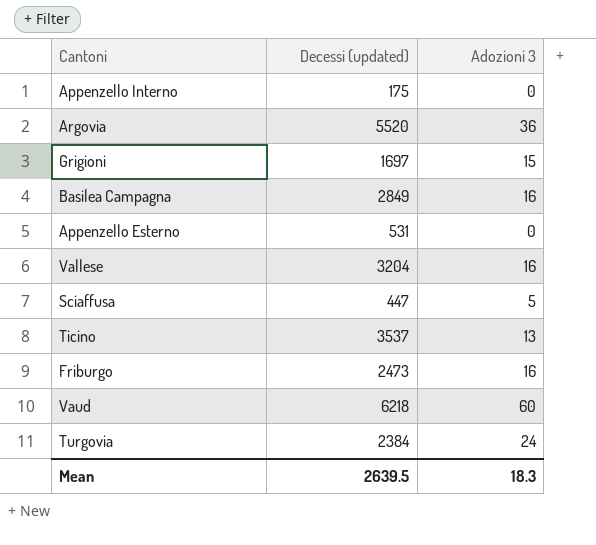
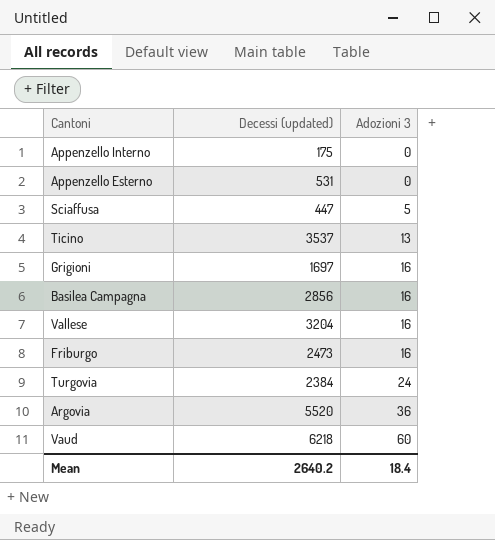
row order: none -> Adozioni 3 ascending
Grigioni | Adozioni 3: 15 -> 16
Basilea Campagna | Decessi (updated): 2849 -> 2856
Mean | Decessi (updated): 2639.5 -> 2640.2
Mean | Adozioni 3: 18.3 -> 18.4

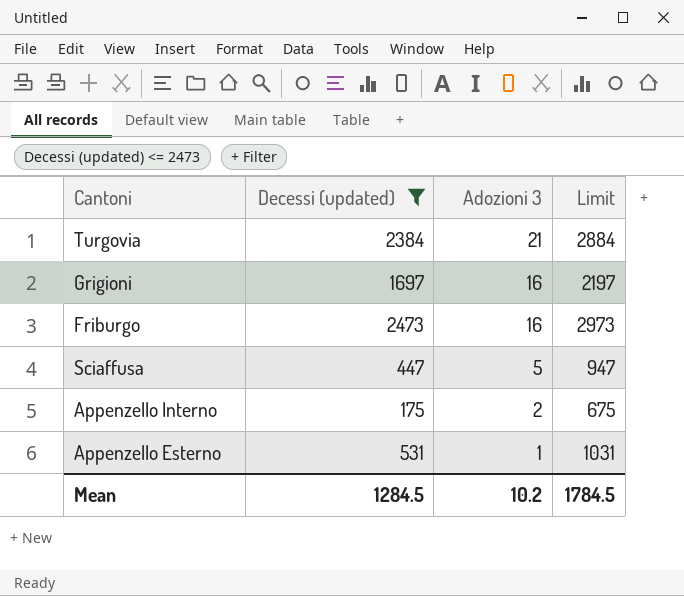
filter: none -> Decessi (updated) <= 2473
row order: Adozioni 3 ascending -> Adozioni 3 descending
column Limit | formula: none -> [Decessi (updated)] + 500
Turgovia | Adozioni 3: 24 -> 21
Appenzello Interno | Adozioni 3: 0 -> 2
Appenzello Esterno | Adozioni 3: 0 -> 1
Mean | Decessi (updated): 2640.2 -> 1284.5
Mean | Adozioni 3: 18.4 -> 10.2

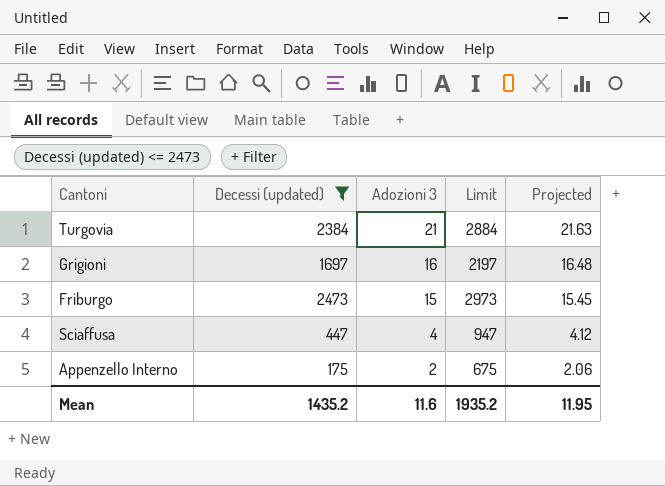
column Projected | formula: none -> [Adozioni 3] * 1.03
row Appenzello Esterno: 531 | 1 | 1031 -> none
Friburgo | Adozioni 3: 16 -> 15
Sciaffusa | Adozioni 3: 5 -> 4
Mean | Decessi (updated): 1284.5 -> 1435.2
Mean | Adozioni 3: 10.2 -> 11.6
Mean | Limit: 1784.5 -> 1935.2

